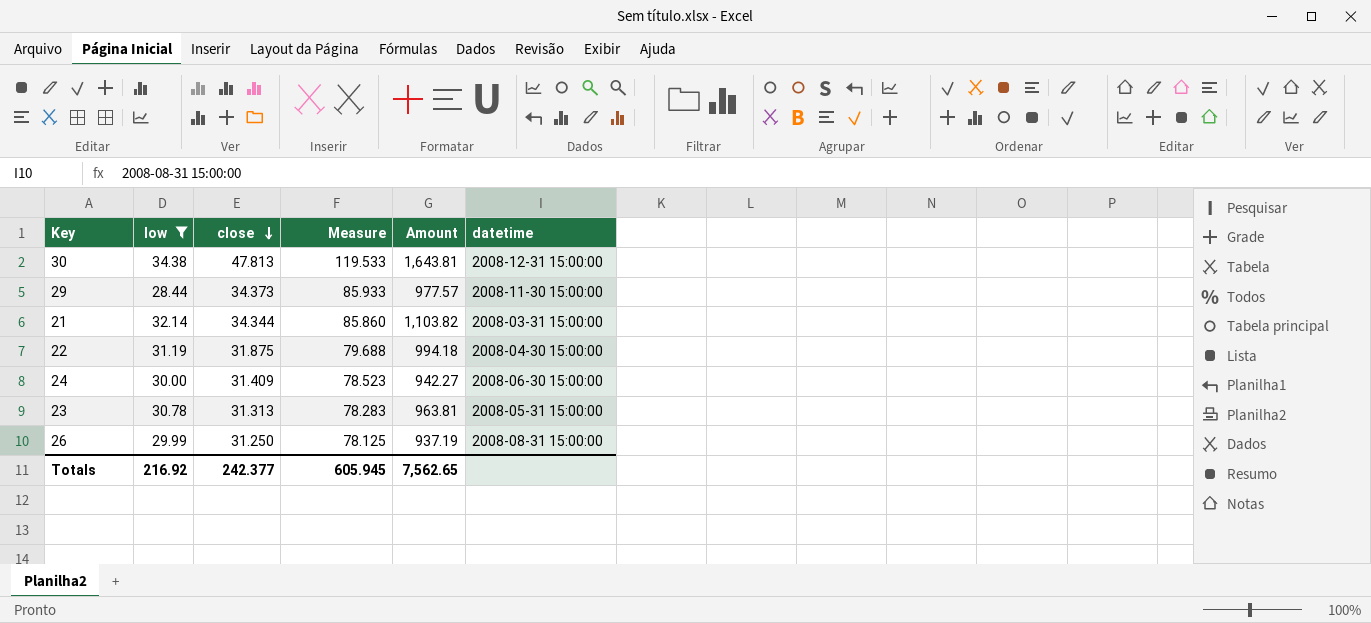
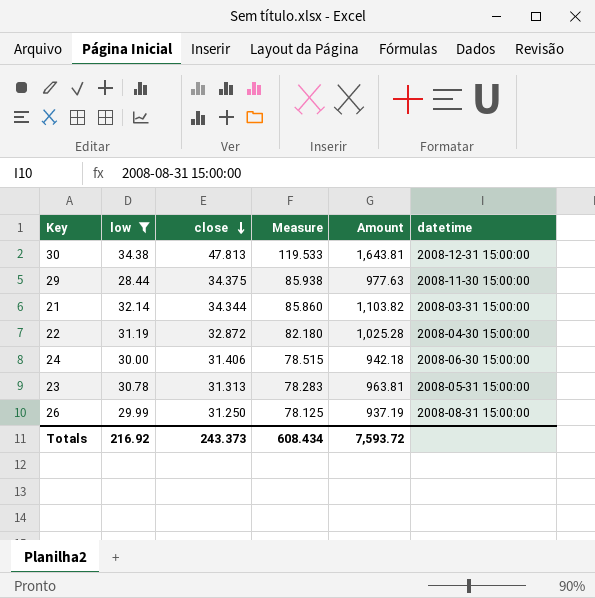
29 | close: 34.373 -> 34.375
29 | Measure: 85.933 -> 85.938
29 | Amount: 977.57 -> 977.63
22 | close: 31.875 -> 32.872
22 | Measure: 79.688 -> 82.180
22 | Amount: 994.18 -> 1,025.28
24 | close: 31.409 -> 31.406
24 | Measure: 78.523 -> 78.515
24 | Amount: 942.27 -> 942.18
Totals | close: 242.377 -> 243.373
Totals | Measure: 605.945 -> 608.434
Totals | Amount: 7,562.65 -> 7,593.72

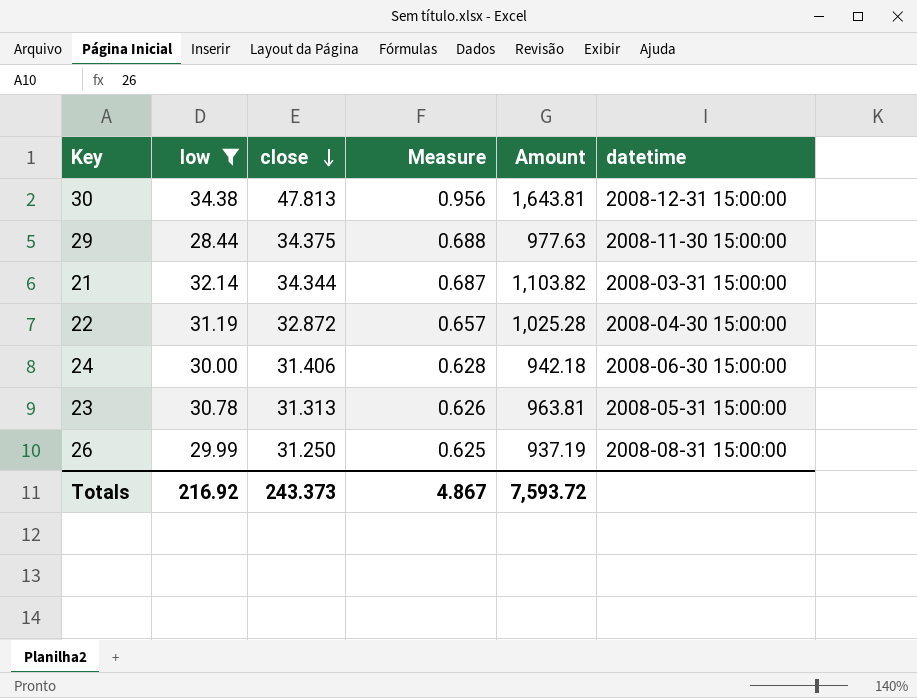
column Measure | formula: [close] * 2.5 -> [close] * 0.02
Totals | Measure: 608.434 -> 4.867

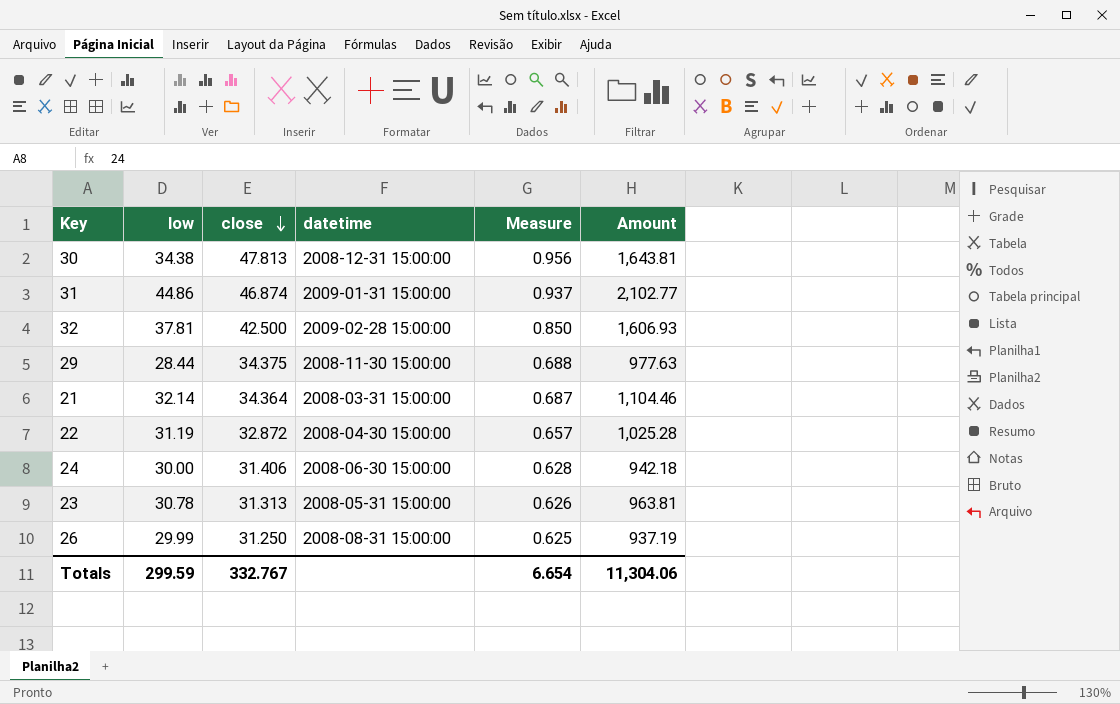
filter: low <= 34.38 -> none
column datetime | position: 6 -> 4
21 | close: 34.344 -> 34.364
21 | Amount: 1,103.82 -> 1,104.46
Totals | low: 216.92 -> 299.59
Totals | close: 243.373 -> 332.767
Totals | Measure: 4.867 -> 6.654
Totals | Amount: 7,593.72 -> 11,304.06

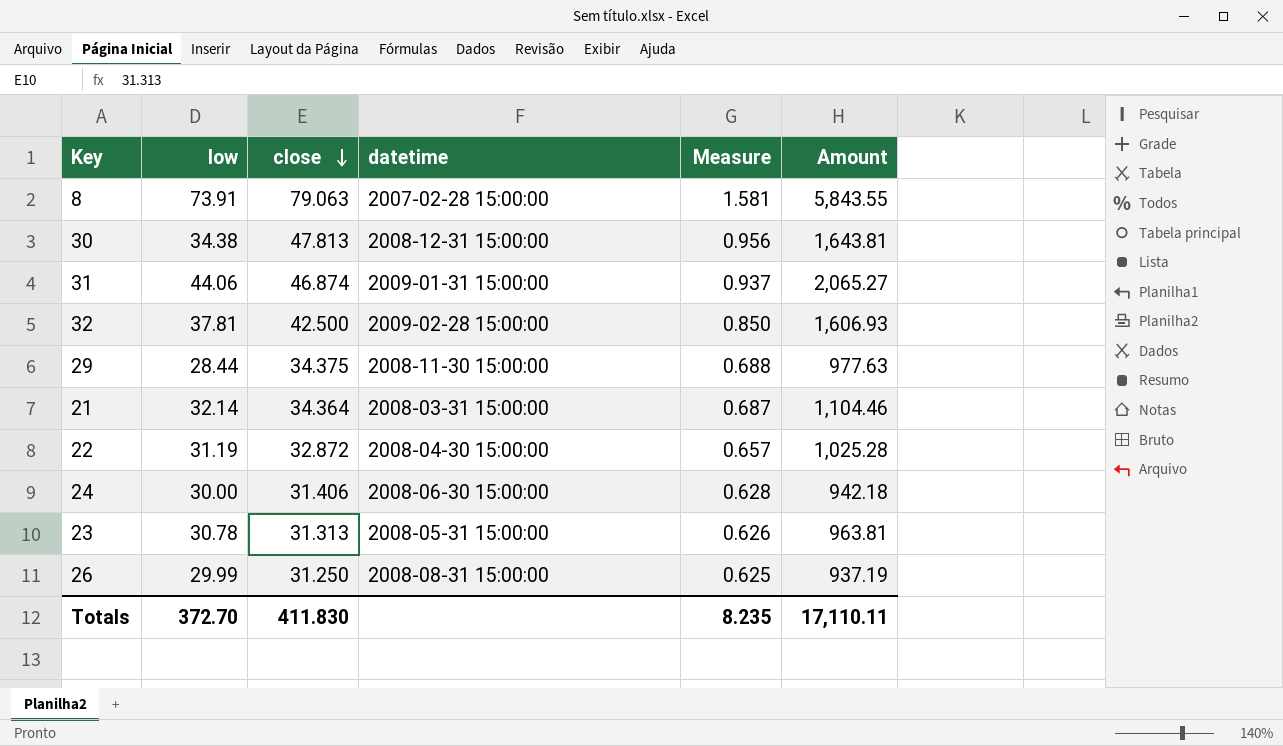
row 8: none -> 73.91 | 79.063 | 2007-02-28 15:00:00 | 1.581 | 5,843.55
31 | low: 44.86 -> 44.06
31 | Amount: 2,102.77 -> 2,065.27
Totals | low: 299.59 -> 372.70
Totals | close: 332.767 -> 411.830
Totals | Measure: 6.654 -> 8.235
Totals | Amount: 11,304.06 -> 17,110.11

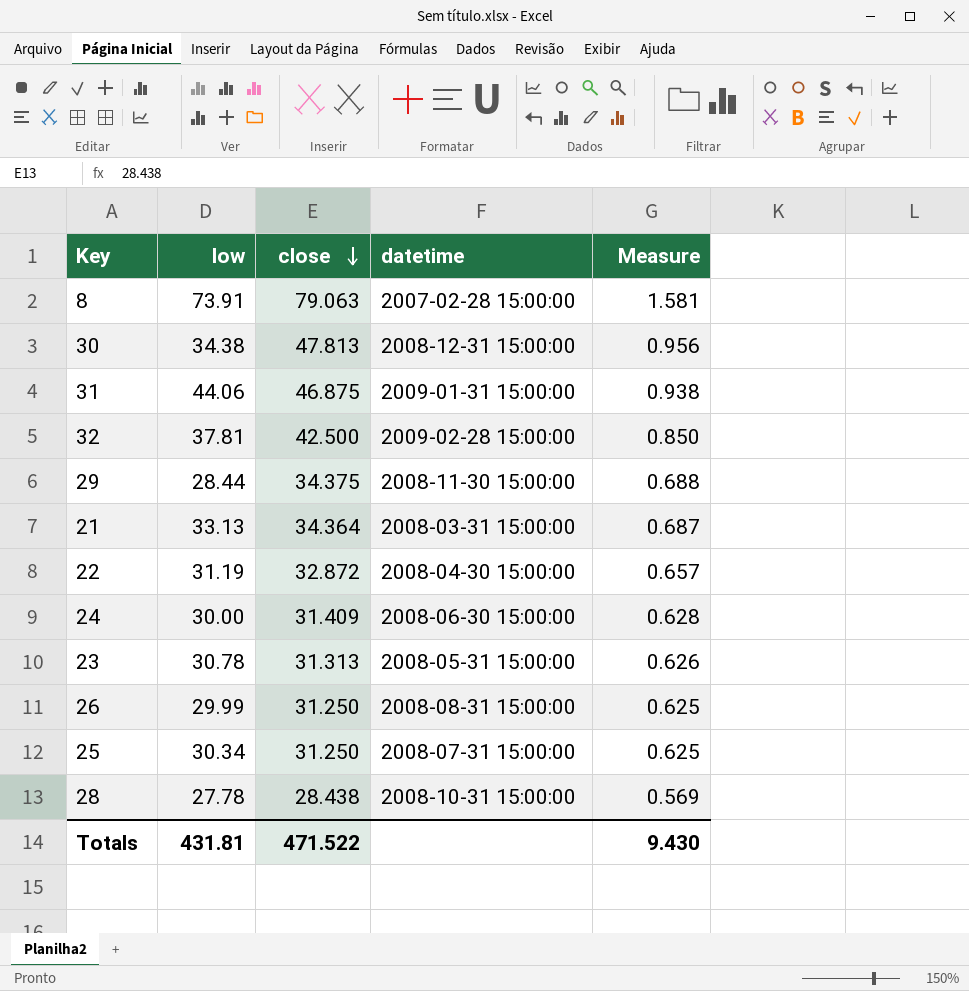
column Amount | formula: [low] * [close] -> none
31 | close: 46.874 -> 46.875
31 | Measure: 0.937 -> 0.938
21 | low: 32.14 -> 33.13
24 | close: 31.406 -> 31.409
row 25: none -> 30.34 | 31.250 | 2008-07-31 15:00:00 | 0.625
row 28: none -> 27.78 | 28.438 | 2008-10-31 15:00:00 | 0.569
Totals | low: 372.70 -> 431.81
Totals | close: 411.830 -> 471.522
Totals | Measure: 8.235 -> 9.430

